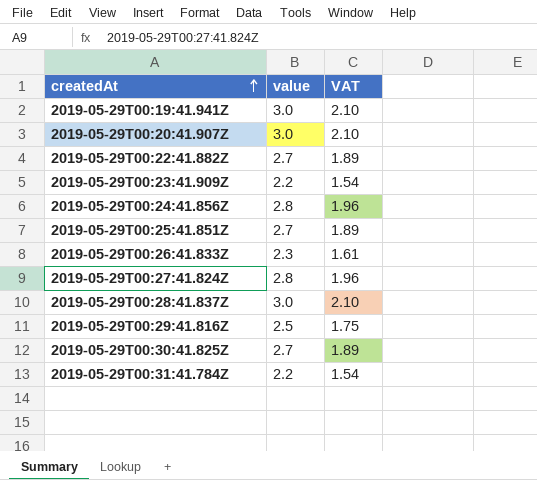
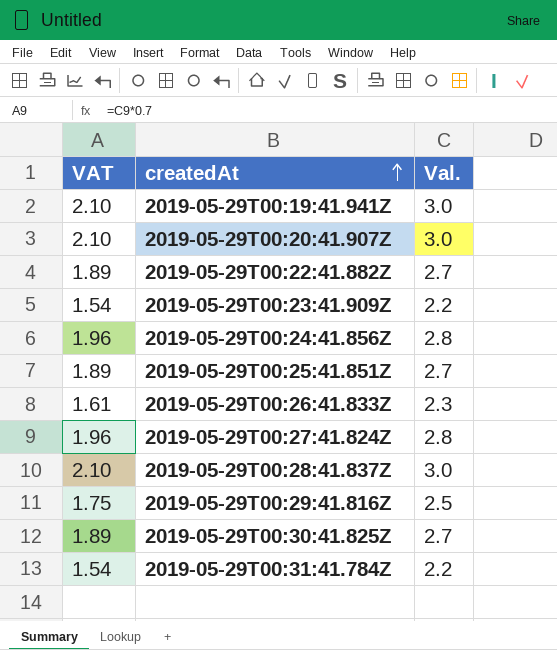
column VAT | position: 3 -> 1
column name: value -> Val.

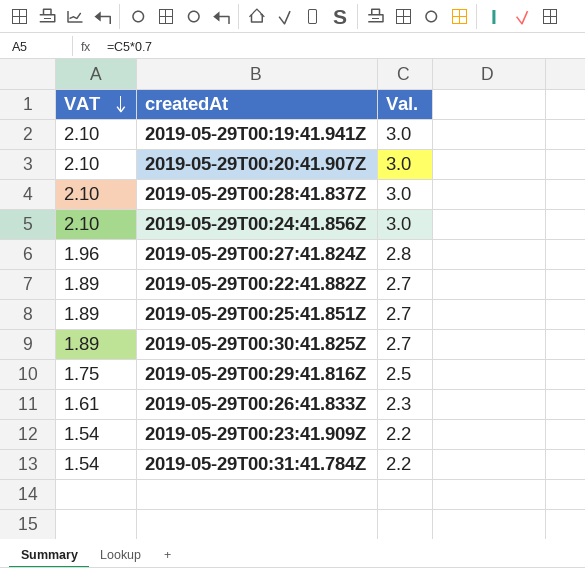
row order: createdAt ascending -> VAT descending
2019-05-29T00:24:41.856Z | VAT: 1.96 -> 2.10
2019-05-29T00:24:41.856Z | Val.: 2.8 -> 3.0

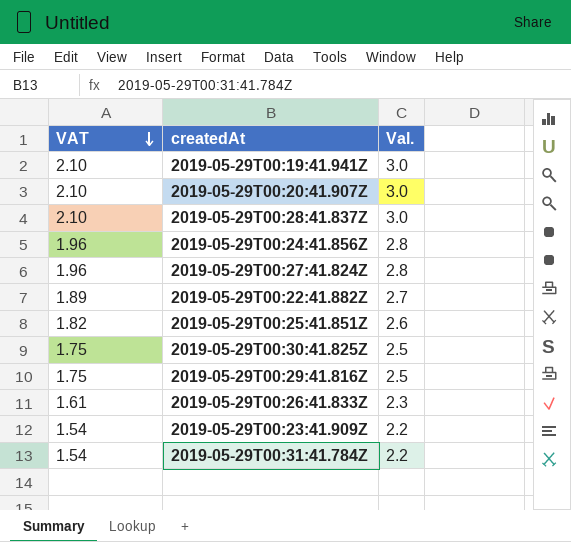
2019-05-29T00:24:41.856Z | VAT: 2.10 -> 1.96
2019-05-29T00:24:41.856Z | Val.: 3.0 -> 2.8
2019-05-29T00:25:41.851Z | VAT: 1.89 -> 1.82
2019-05-29T00:25:41.851Z | Val.: 2.7 -> 2.6
2019-05-29T00:30:41.825Z | VAT: 1.89 -> 1.75
2019-05-29T00:30:41.825Z | Val.: 2.7 -> 2.5

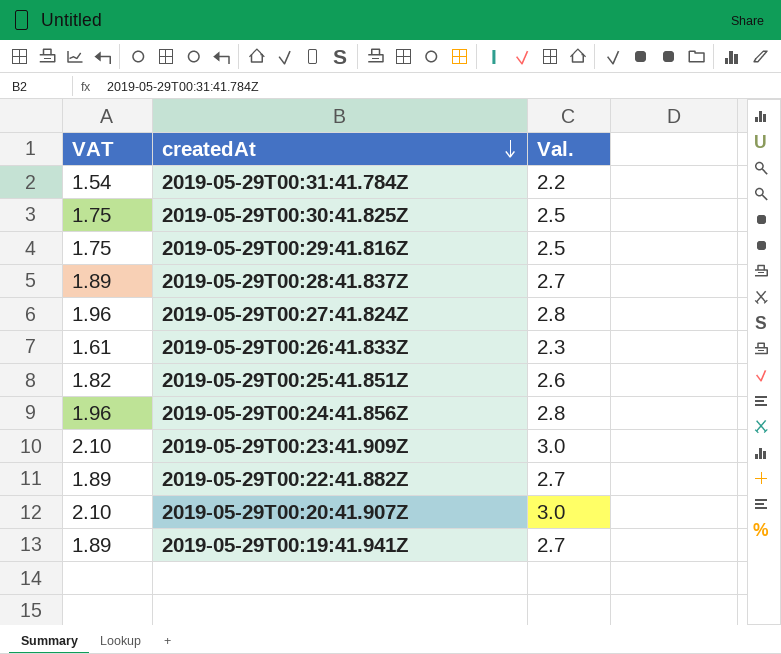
row order: VAT descending -> createdAt descending
2019-05-29T00:28:41.837Z | VAT: 2.10 -> 1.89
2019-05-29T00:28:41.837Z | Val.: 3.0 -> 2.7
2019-05-29T00:23:41.909Z | VAT: 1.54 -> 2.10
2019-05-29T00:23:41.909Z | Val.: 2.2 -> 3.0
2019-05-29T00:19:41.941Z | VAT: 2.10 -> 1.89
2019-05-29T00:19:41.941Z | Val.: 3.0 -> 2.7

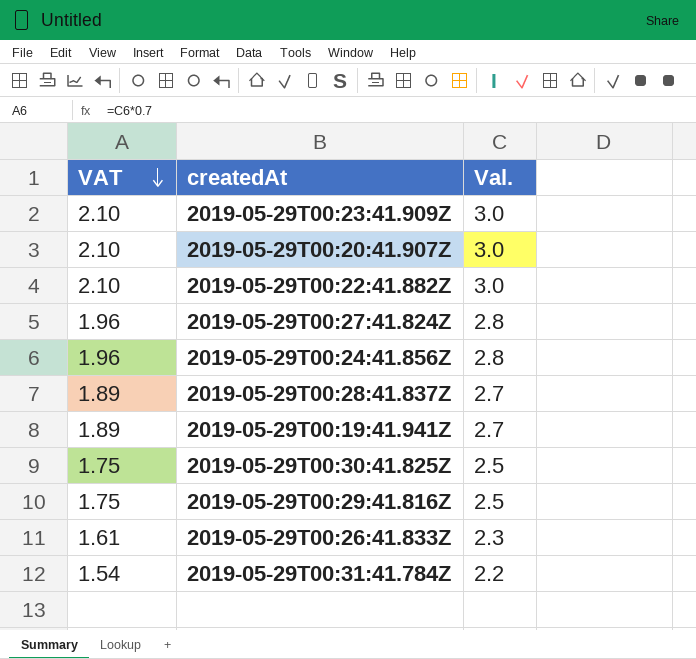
row order: createdAt descending -> VAT descending
row 2019-05-29T00:25:41.851Z: 1.82 | 2.6 -> none
2019-05-29T00:22:41.882Z | VAT: 1.89 -> 2.10
2019-05-29T00:22:41.882Z | Val.: 2.7 -> 3.0

